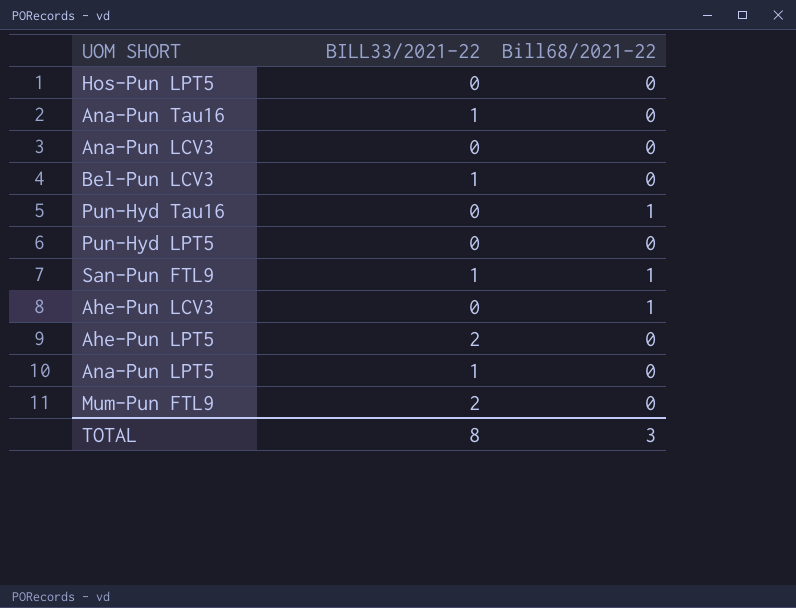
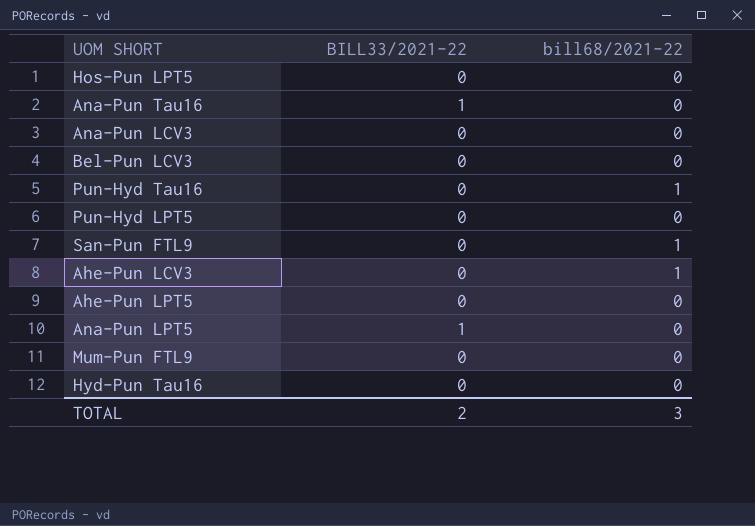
column name: Bill68/2021-22 -> bill68/2021-22
Bel-Pun LCV3 | BILL33/2021-22: 1 -> 0
San-Pun FTL9 | BILL33/2021-22: 1 -> 0
Ahe-Pun LPT5 | BILL33/2021-22: 2 -> 0
Mum-Pun FTL9 | BILL33/2021-22: 2 -> 0
row Hyd-Pun Tau16: none -> 0 | 0
TOTAL | BILL33/2021-22: 8 -> 2

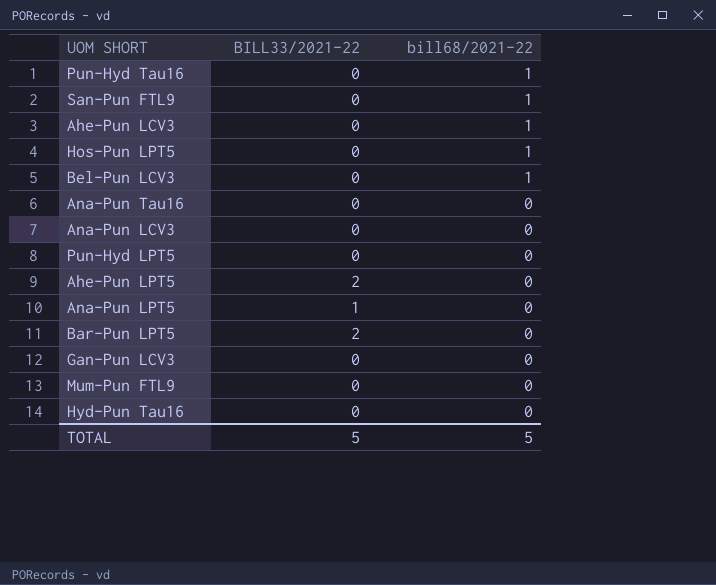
row order: none -> bill68/2021-22 descending
Hos-Pun LPT5 | bill68/2021-22: 0 -> 1
Bel-Pun LCV3 | bill68/2021-22: 0 -> 1
Ana-Pun Tau16 | BILL33/2021-22: 1 -> 0
Ahe-Pun LPT5 | BILL33/2021-22: 0 -> 2
row Bar-Pun LPT5: none -> 2 | 0
row Gan-Pun LCV3: none -> 0 | 0
TOTAL | BILL33/2021-22: 2 -> 5
TOTAL | bill68/2021-22: 3 -> 5

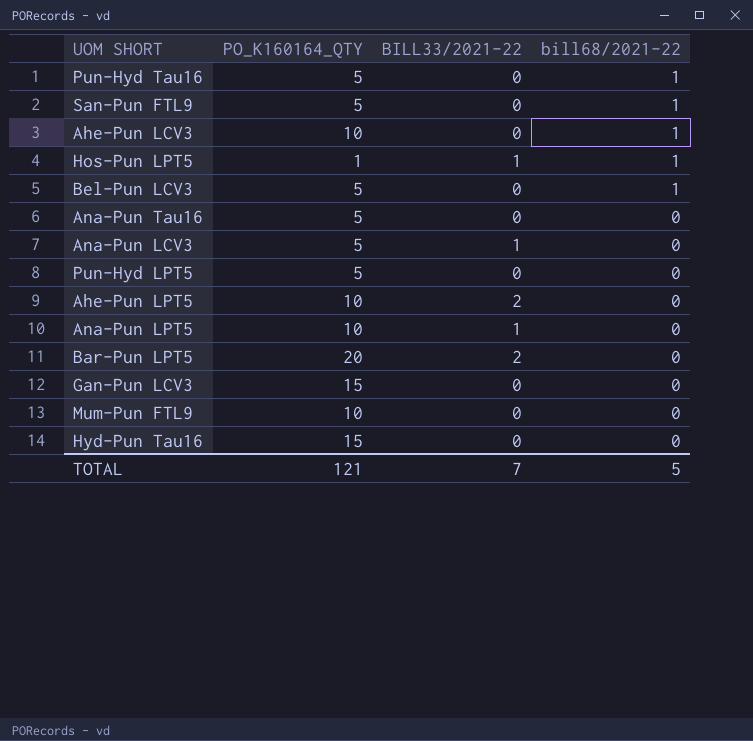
column PO_K160164_QTY | position: none -> 2
Hos-Pun LPT5 | BILL33/2021-22: 0 -> 1
Ana-Pun LCV3 | BILL33/2021-22: 0 -> 1
TOTAL | BILL33/2021-22: 5 -> 7

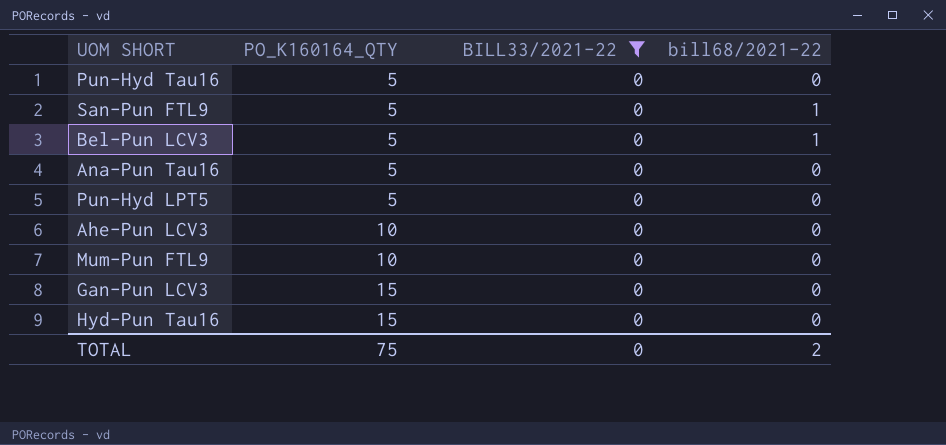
filter: none -> BILL33/2021-22 = 0
row order: bill68/2021-22 descending -> PO_K160164_QTY ascending
Pun-Hyd Tau16 | bill68/2021-22: 1 -> 0
Ahe-Pun LCV3 | bill68/2021-22: 1 -> 0
TOTAL | PO_K160164_QTY: 121 -> 75
TOTAL | BILL33/2021-22: 7 -> 0
TOTAL | bill68/2021-22: 5 -> 2

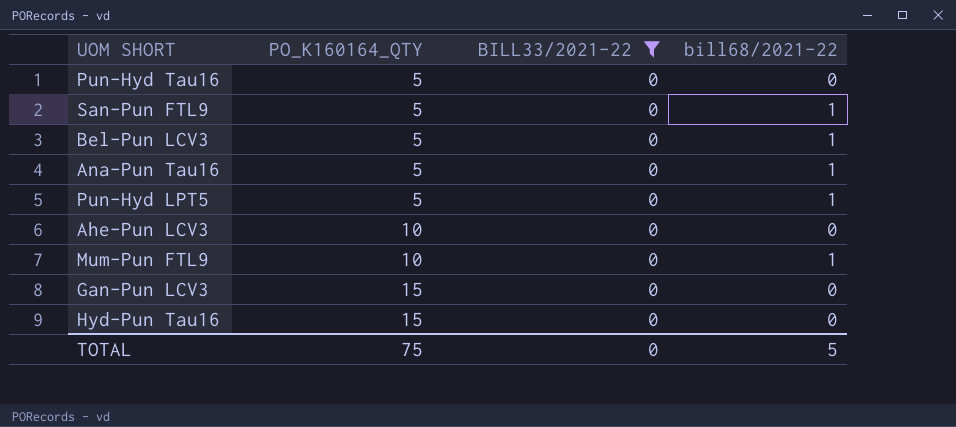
Ana-Pun Tau16 | bill68/2021-22: 0 -> 1
Pun-Hyd LPT5 | bill68/2021-22: 0 -> 1
Mum-Pun FTL9 | bill68/2021-22: 0 -> 1
TOTAL | bill68/2021-22: 2 -> 5

